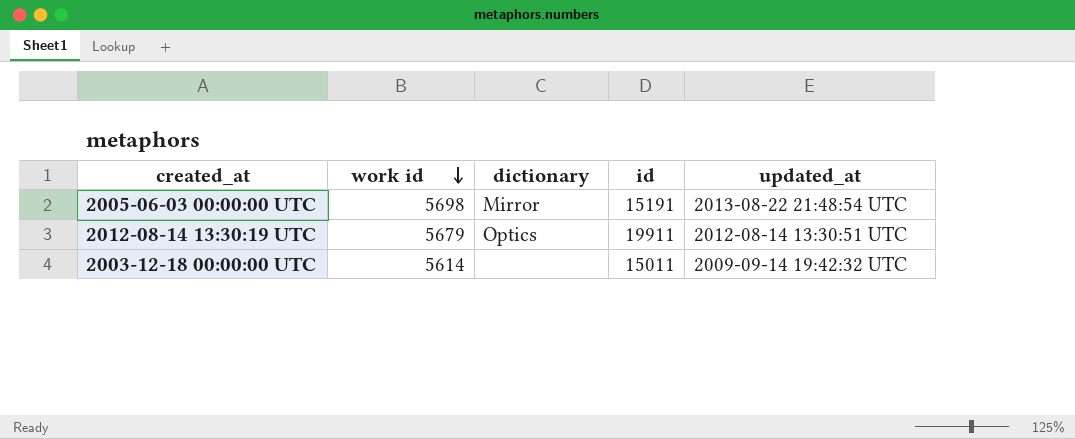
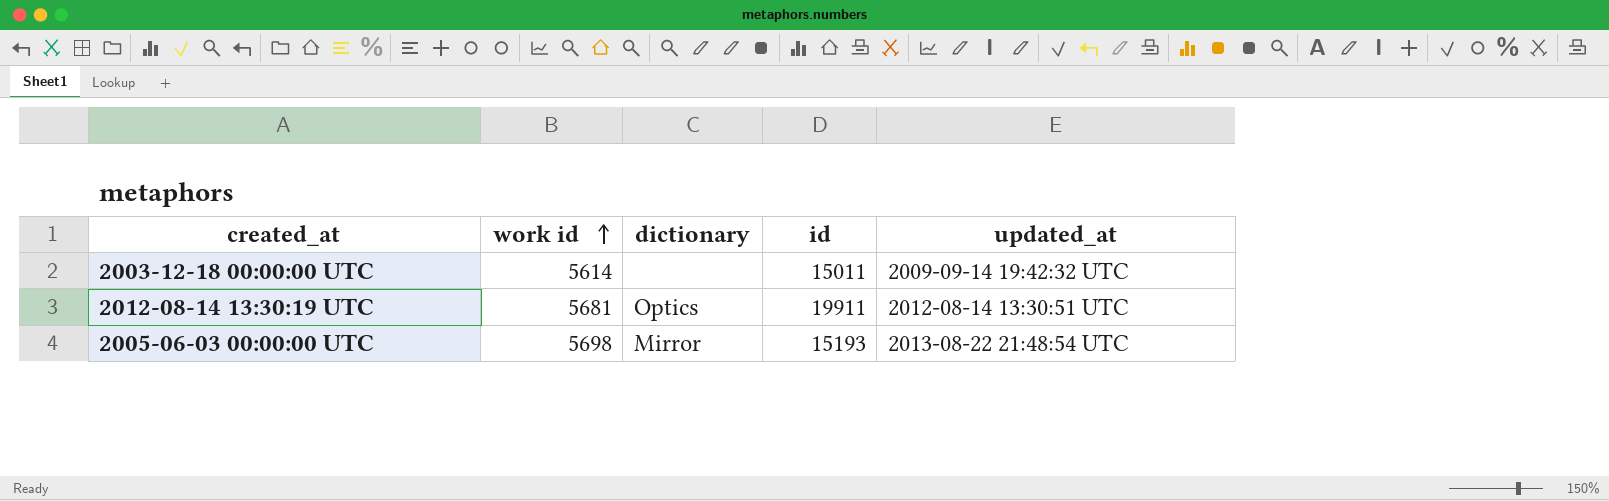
row order: work id descending -> work id ascending
2012-08-14 13:30:19 UTC | work id: 5679 -> 5681
2005-06-03 00:00:00 UTC | id: 15191 -> 15193

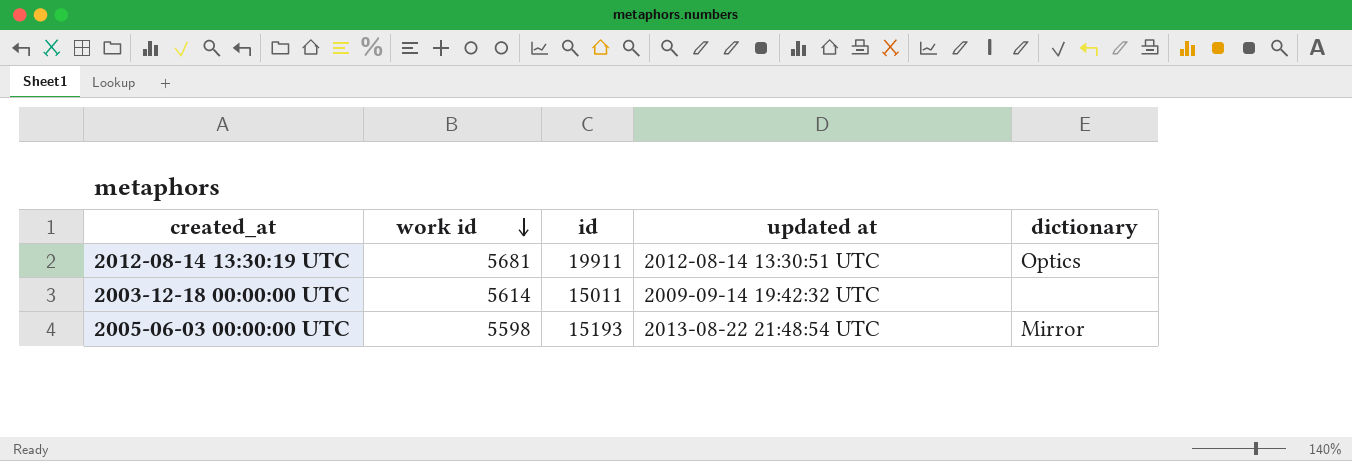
row order: work id ascending -> work id descending
column name: updated_at -> updated at
column dictionary | position: 3 -> 5
2005-06-03 00:00:00 UTC | work id: 5698 -> 5598

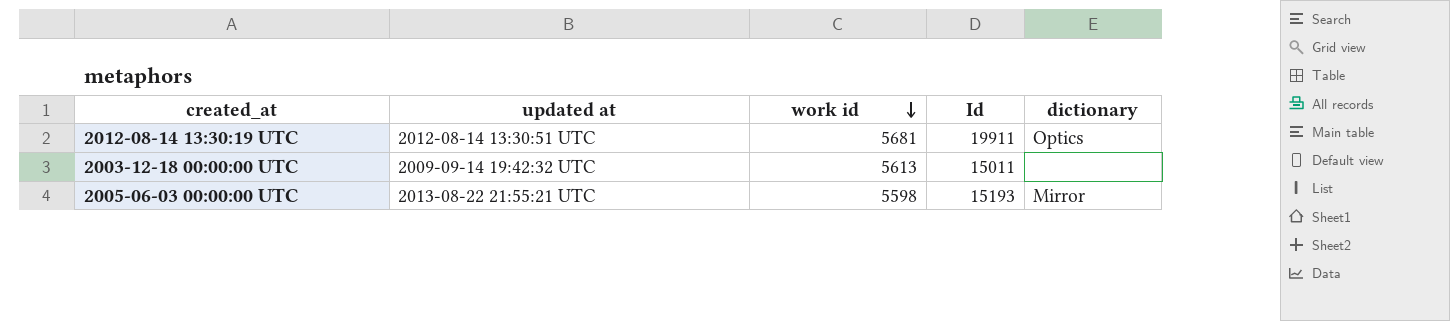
column updated at | position: 4 -> 2
column name: id -> Id
2003-12-18 00:00:00 UTC | work id: 5614 -> 5613
2005-06-03 00:00:00 UTC | updated at: 2013-08-22 21:48:54 UTC -> 2013-08-22 21:55:21 UTC

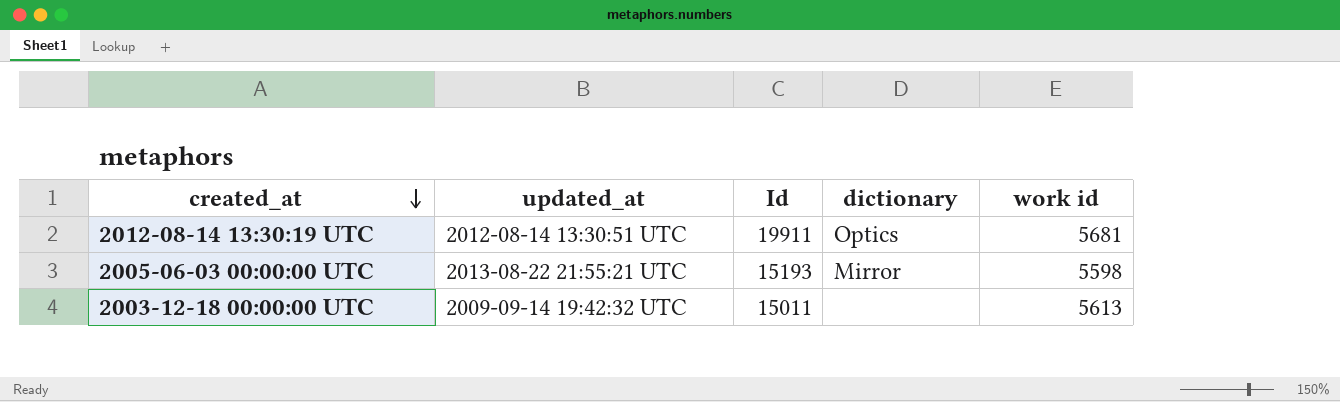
row order: work id descending -> created_at descending
column name: updated at -> updated_at
column work id | position: 3 -> 5

